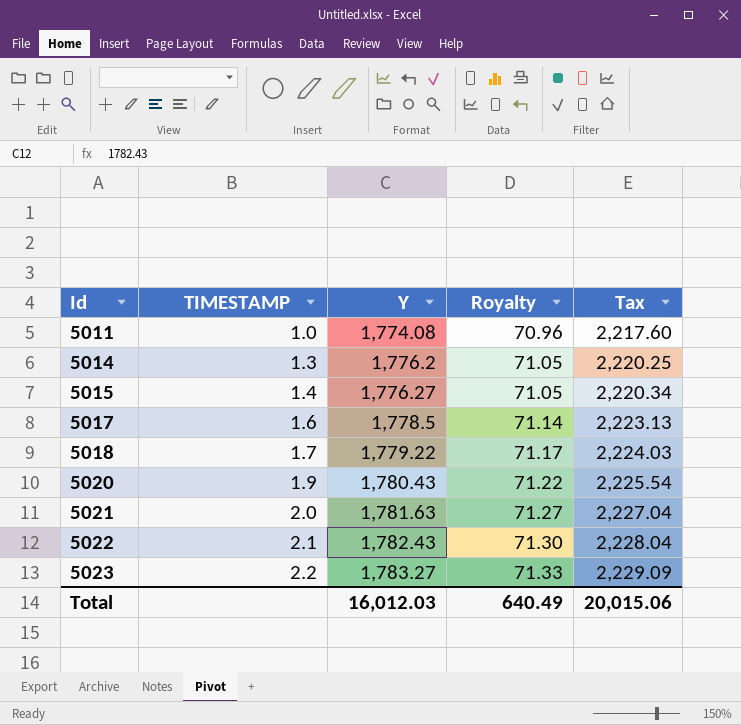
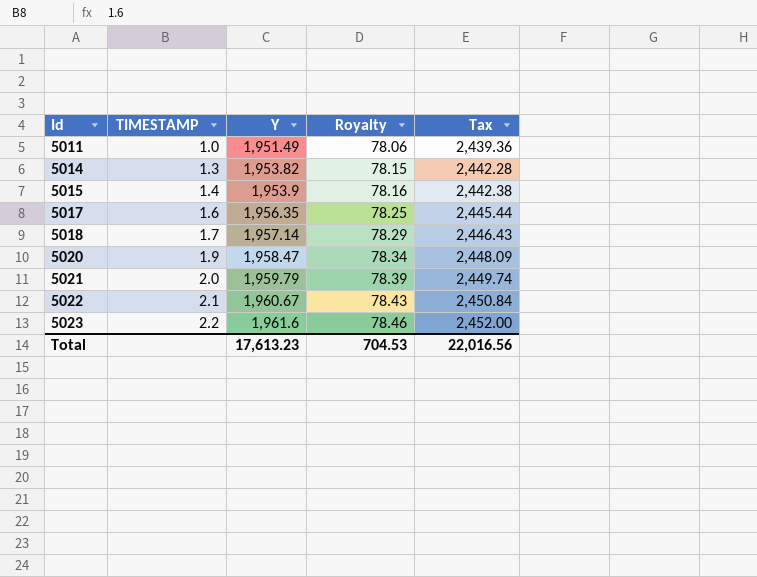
5011 | Y: 1,774.08 -> 1,951.49
5011 | Royalty: 70.96 -> 78.06
5011 | Tax: 2,217.60 -> 2,439.36
5014 | Y: 1,776.2 -> 1,953.82
5014 | Royalty: 71.05 -> 78.15
5014 | Tax: 2,220.25 -> 2,442.28
5015 | Y: 1,776.27 -> 1,953.9
5015 | Royalty: 71.05 -> 78.16
5015 | Tax: 2,220.34 -> 2,442.38
5017 | Y: 1,778.5 -> 1,956.35
5017 | Royalty: 71.14 -> 78.25
5017 | Tax: 2,223.13 -> 2,445.44
5018 | Y: 1,779.22 -> 1,957.14
5018 | Royalty: 71.17 -> 78.29
5018 | Tax: 2,224.03 -> 2,446.43
5020 | Y: 1,780.43 -> 1,958.47
5020 | Royalty: 71.22 -> 78.34
5020 | Tax: 2,225.54 -> 2,448.09
5021 | Y: 1,781.63 -> 1,959.79
5021 | Royalty: 71.27 -> 78.39
5021 | Tax: 2,227.04 -> 2,449.74
5022 | Y: 1,782.43 -> 1,960.67
5022 | Royalty: 71.30 -> 78.43
5022 | Tax: 2,228.04 -> 2,450.84
5023 | Y: 1,783.27 -> 1,961.6
5023 | Royalty: 71.33 -> 78.46
5023 | Tax: 2,229.09 -> 2,452.00
Total | Y: 16,012.03 -> 17,613.23
Total | Royalty: 640.49 -> 704.53
Total | Tax: 20,015.06 -> 22,016.56

